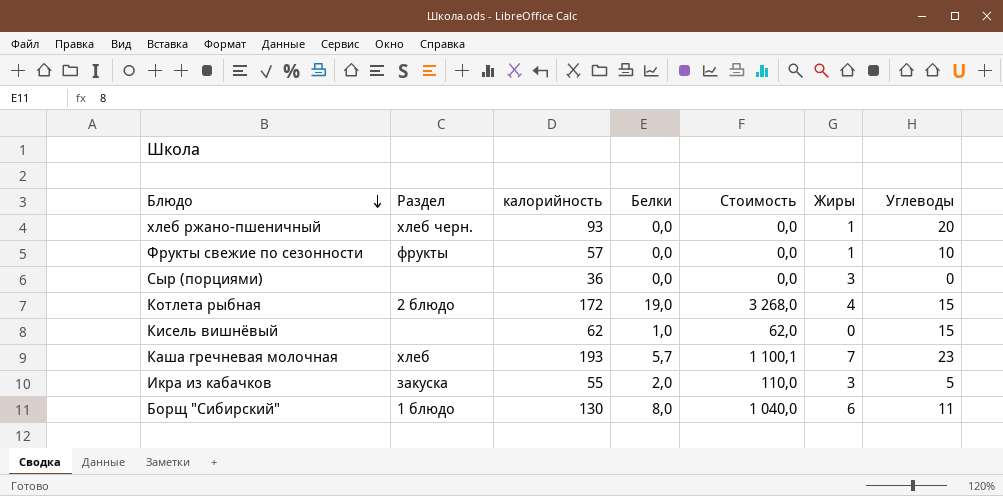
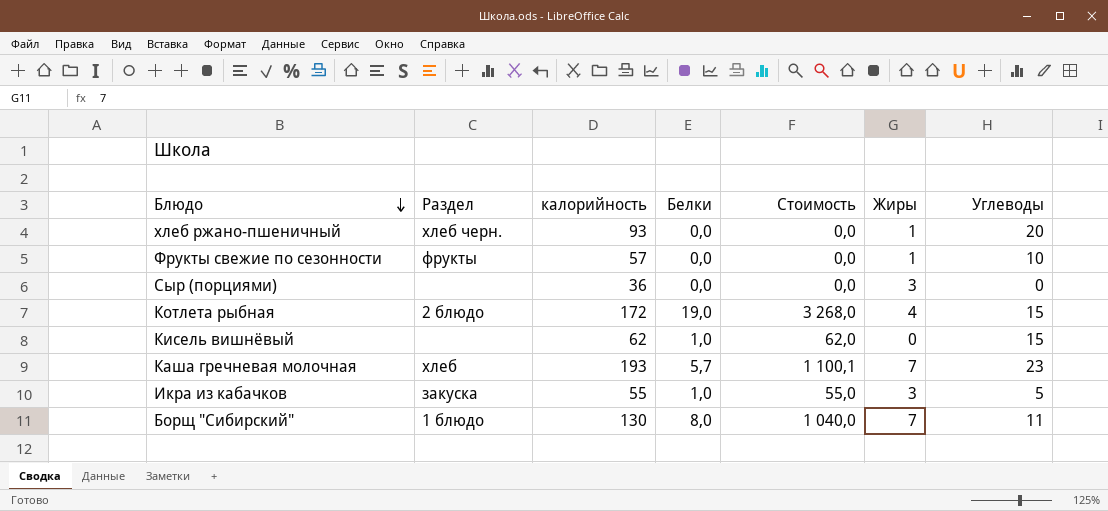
Икра из кабачков | Белки: 2,0 -> 1,0
Икра из кабачков | Стоимость: 110,0 -> 55,0
Борщ "Сибирский" | Жиры: 6 -> 7

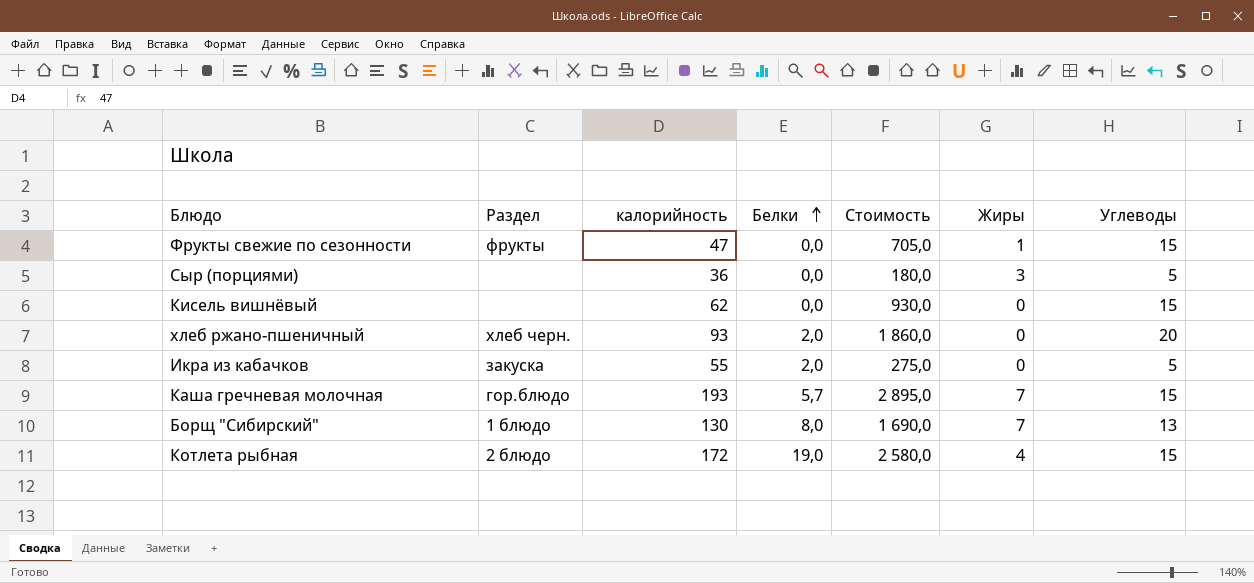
row order: Блюдо descending -> Белки ascending
column Стоимость | formula: [калорийность] * [Белки] -> [калорийность] * [Углеводы]
Фрукты свежие по сезонности | калорийность: 57 -> 47
Фрукты свежие по сезонности | Углеводы: 10 -> 15
Сыр (порциями) | Углеводы: 0 -> 5
Кисель вишнёвый | Белки: 1,0 -> 0,0
хлеб ржано-пшеничный | Белки: 0,0 -> 2,0
хлеб ржано-пшеничный | Жиры: 1 -> 0
Икра из кабачков | Белки: 1,0 -> 2,0
Икра из кабачков | Жиры: 3 -> 0
Каша гречневая молочная | Раздел: хлеб -> гор.блюдо
Каша гречневая молочная | Углеводы: 23 -> 15
Борщ "Сибирский" | Углеводы: 11 -> 13

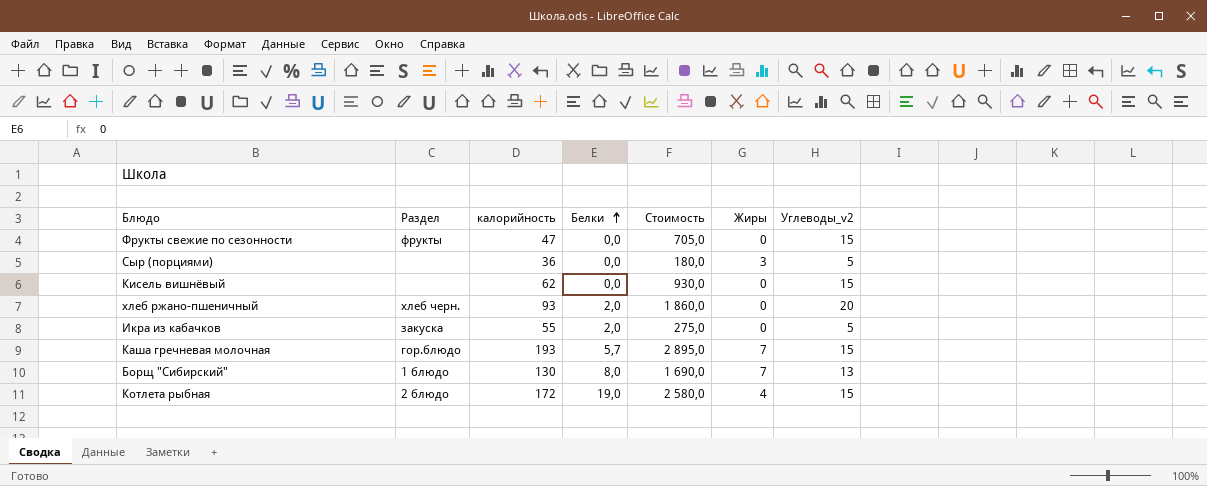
column name: Углеводы -> Углеводы_v2
Фрукты свежие по сезонности | Жиры: 1 -> 0

